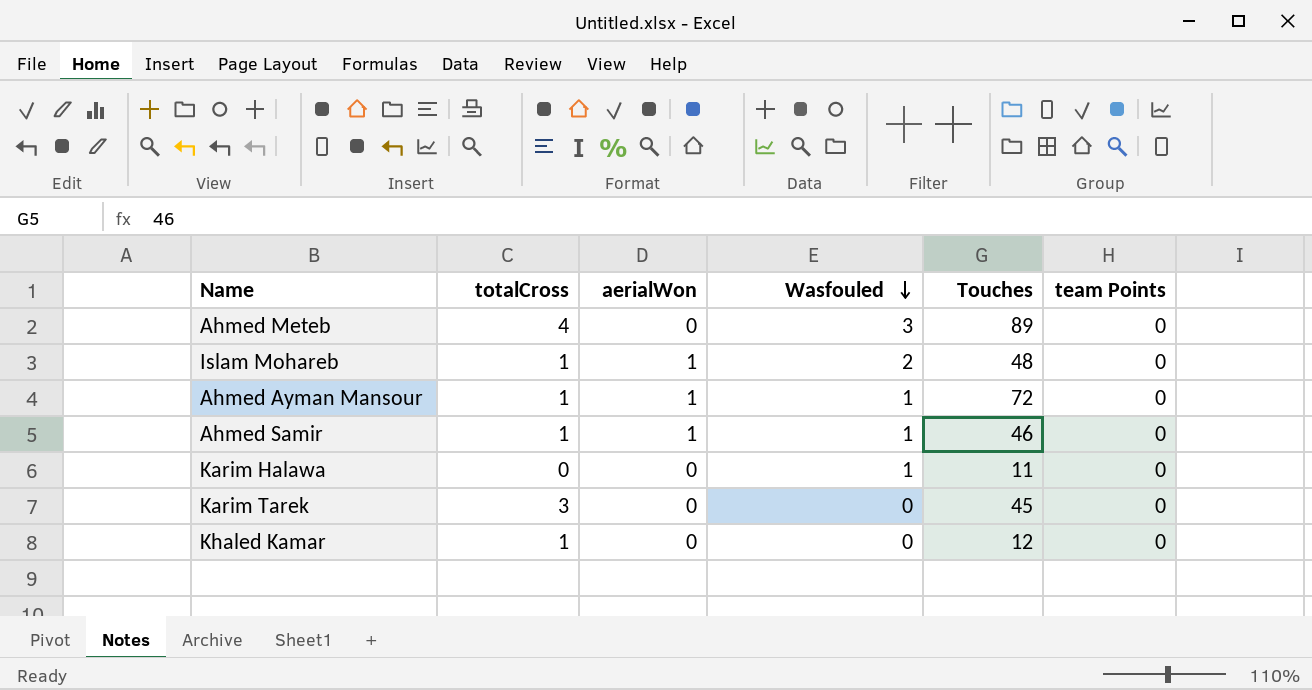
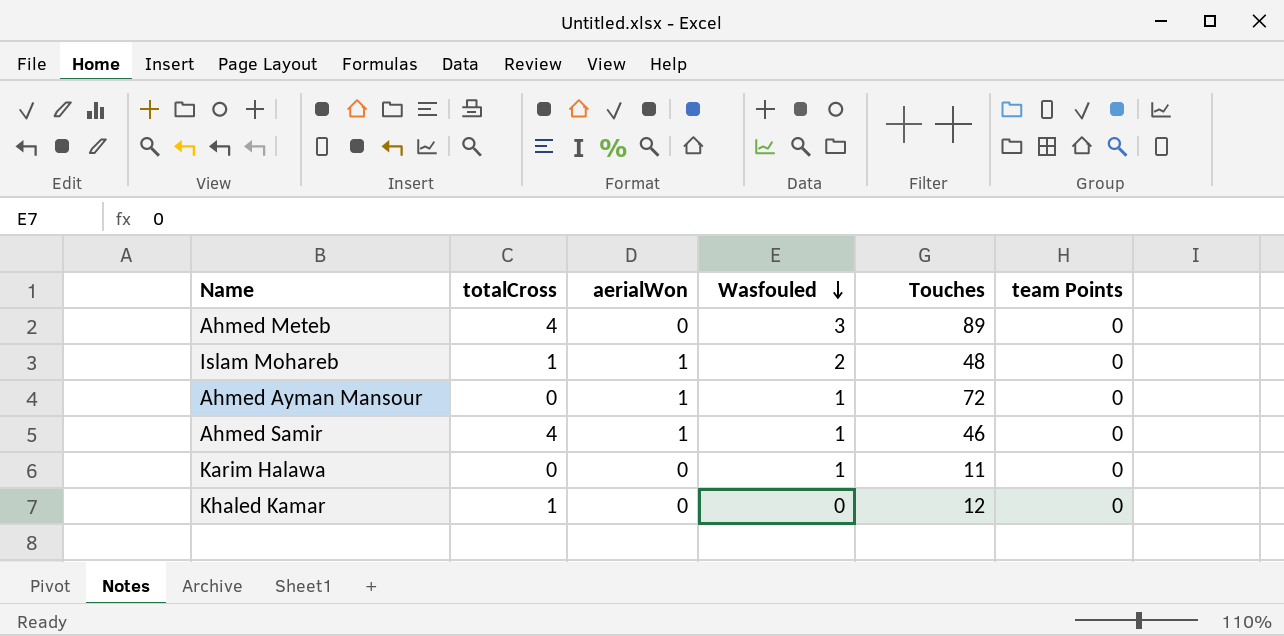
row Karim Tarek: 3 | 0 | 0 | 45 | 0 -> none
Ahmed Ayman Mansour | totalCross: 1 -> 0
Ahmed Samir | totalCross: 1 -> 4

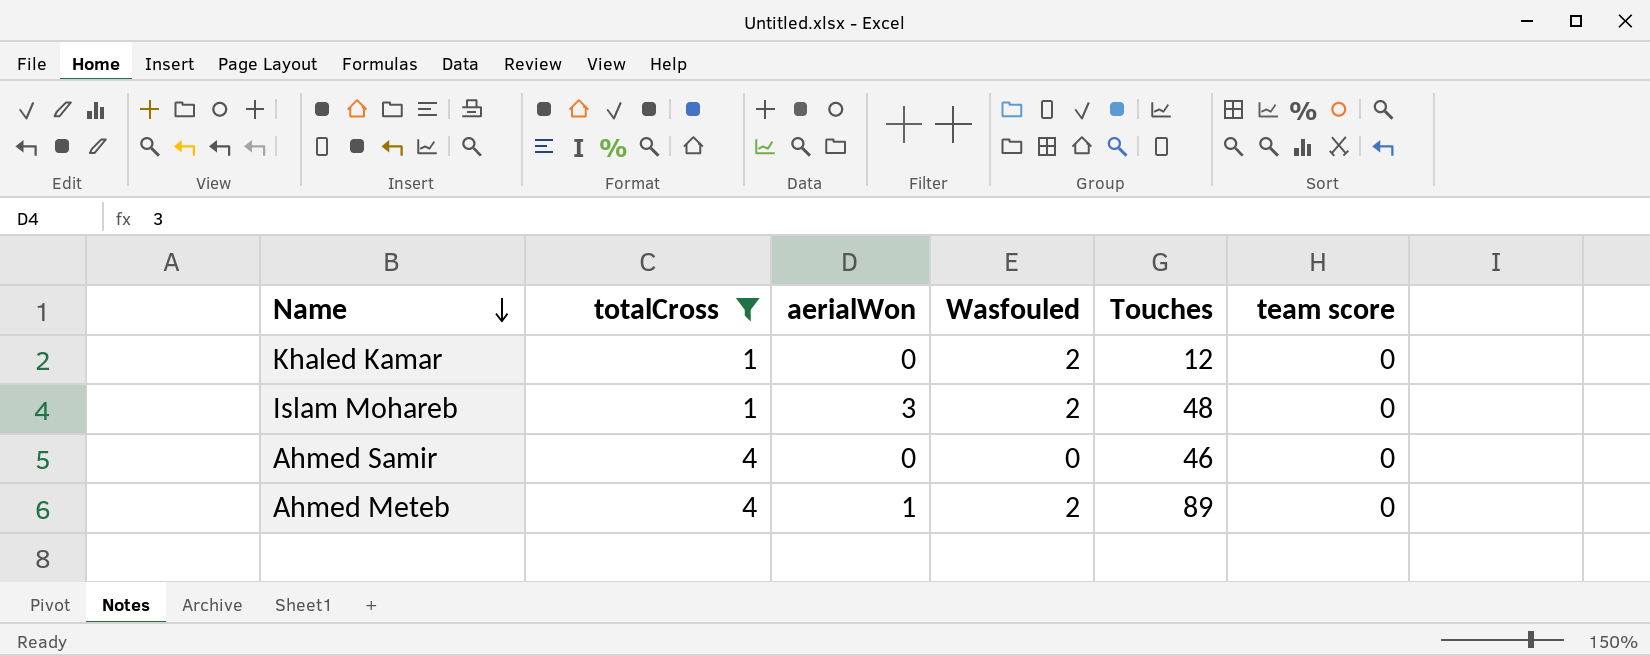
filter: none -> totalCross != 0
row order: Wasfouled descending -> Name descending
column name: team Points -> team score
Khaled Kamar | Wasfouled: 0 -> 2
Islam Mohareb | aerialWon: 1 -> 3
Ahmed Samir | aerialWon: 1 -> 0
Ahmed Samir | Wasfouled: 1 -> 0
Ahmed Meteb | aerialWon: 0 -> 1
Ahmed Meteb | Wasfouled: 3 -> 2

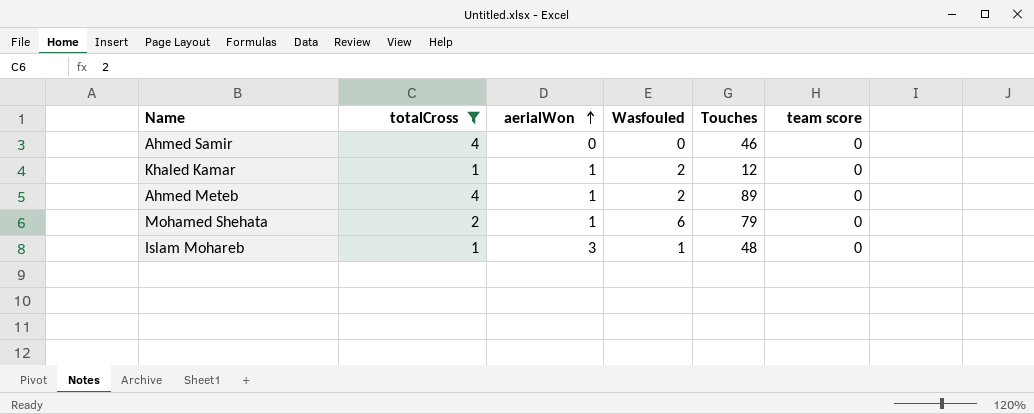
row order: Name descending -> aerialWon ascending
Khaled Kamar | aerialWon: 0 -> 1
row Mohamed Shehata: none -> 2 | 1 | 6 | 79 | 0
Islam Mohareb | Wasfouled: 2 -> 1

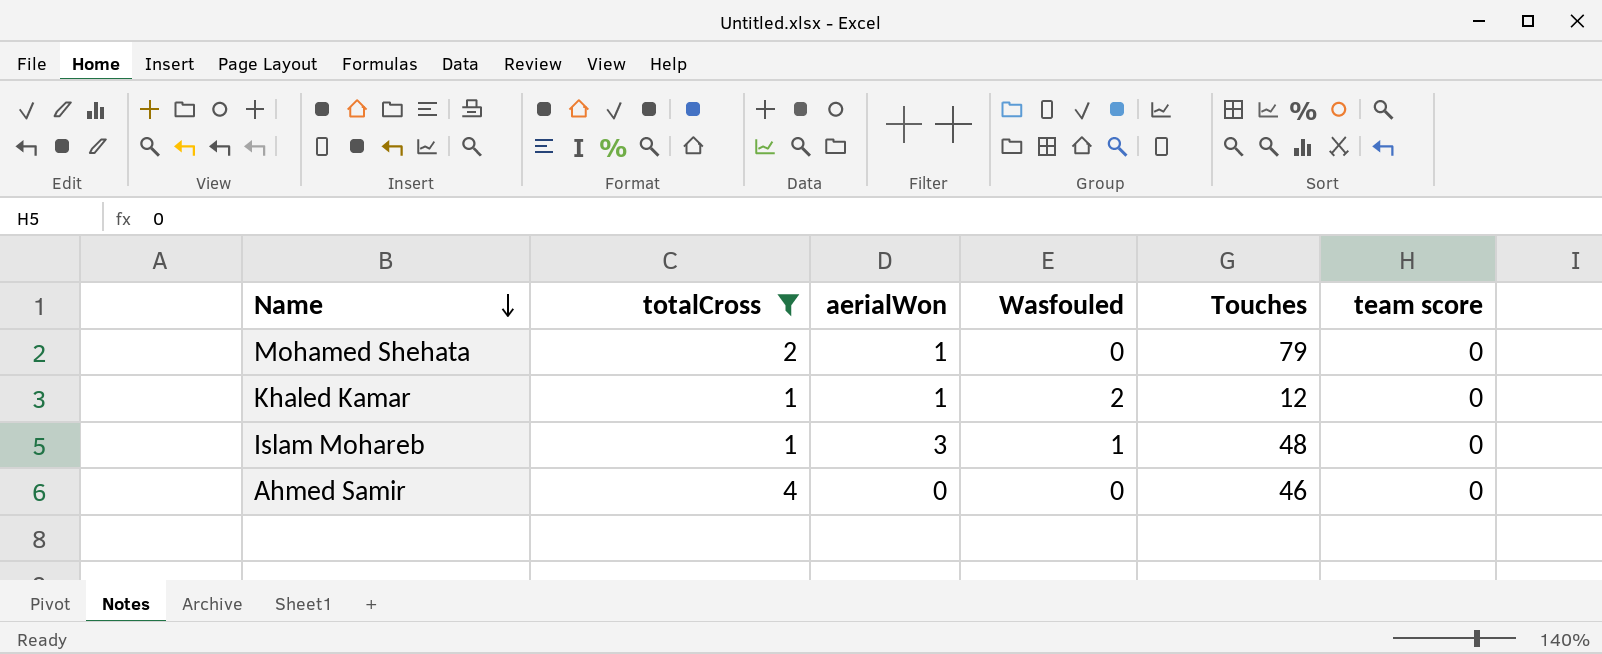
row order: aerialWon ascending -> Name descending
row Ahmed Meteb: 4 | 1 | 2 | 89 | 0 -> none
Mohamed Shehata | Wasfouled: 6 -> 0

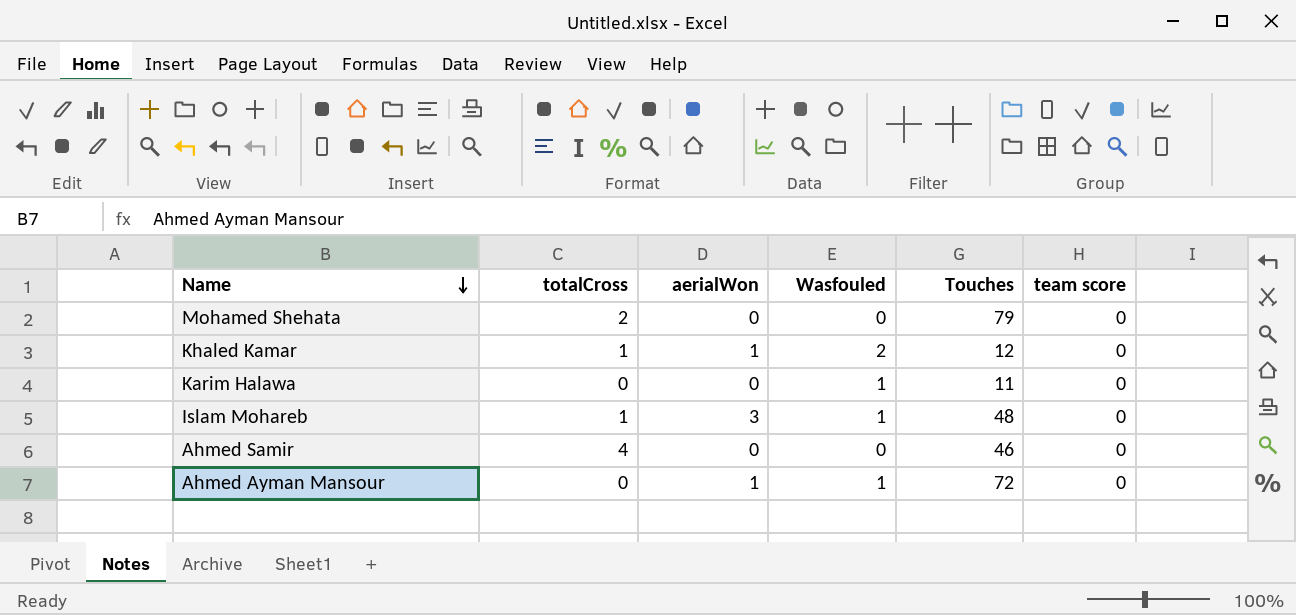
filter: totalCross != 0 -> none
Mohamed Shehata | aerialWon: 1 -> 0

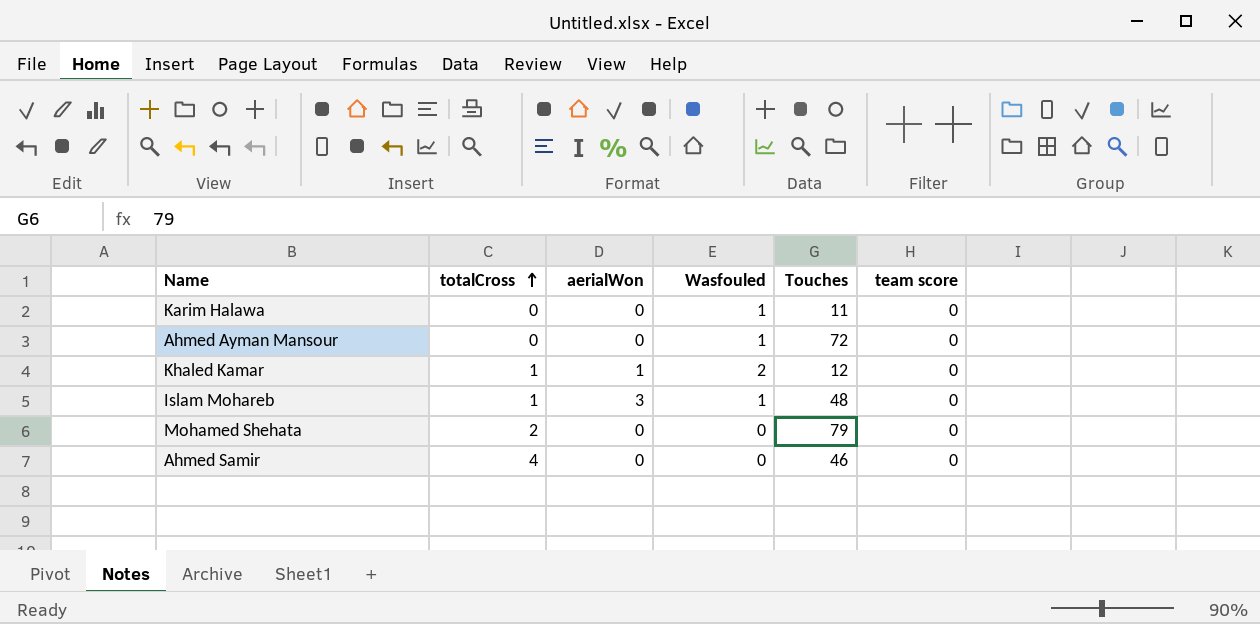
row order: Name descending -> totalCross ascending
Ahmed Ayman Mansour | aerialWon: 1 -> 0

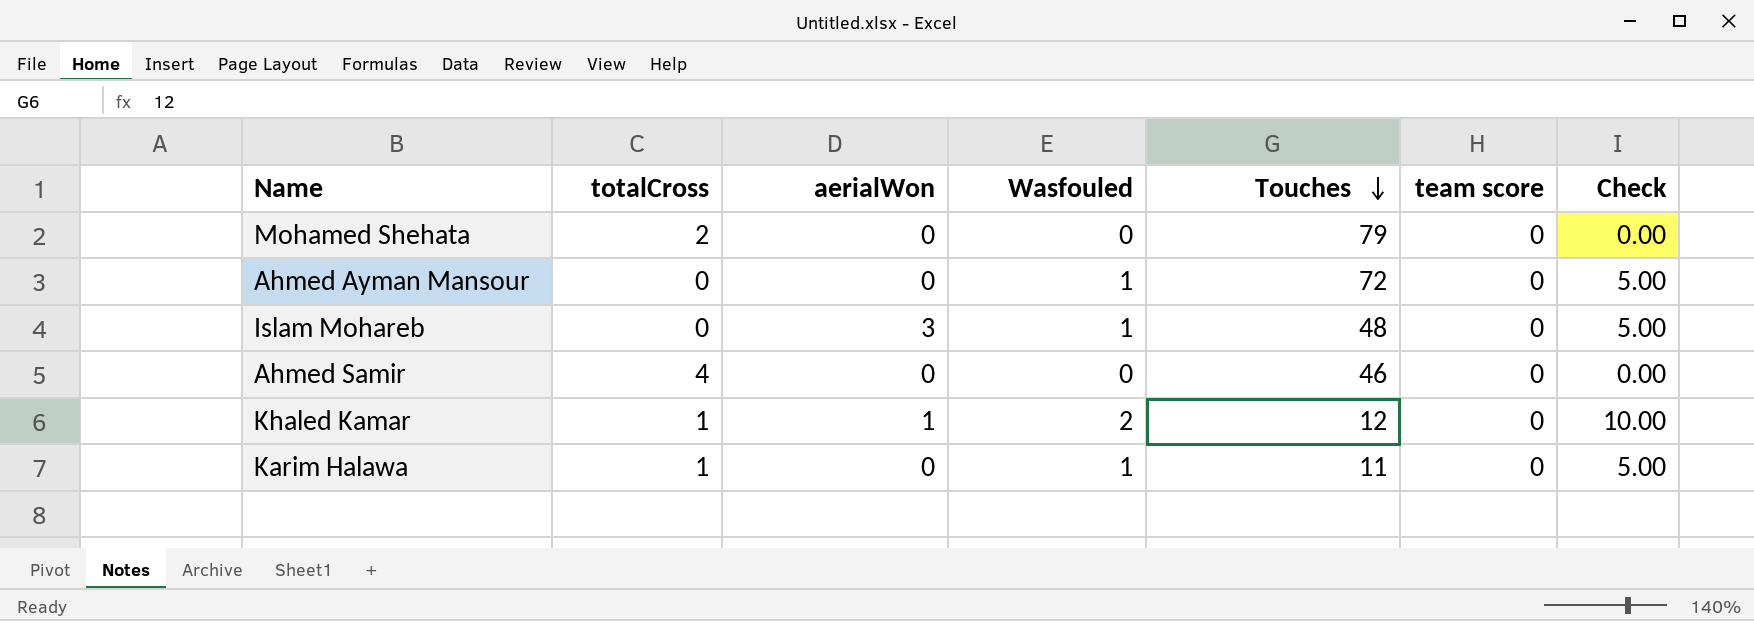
row order: totalCross ascending -> Touches descending
column Check | formula: none -> [Wasfouled] * 5
Islam Mohareb | totalCross: 1 -> 0
Karim Halawa | totalCross: 0 -> 1

